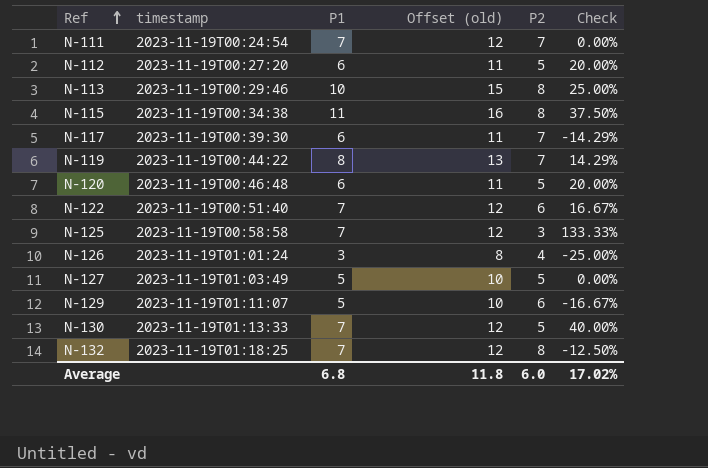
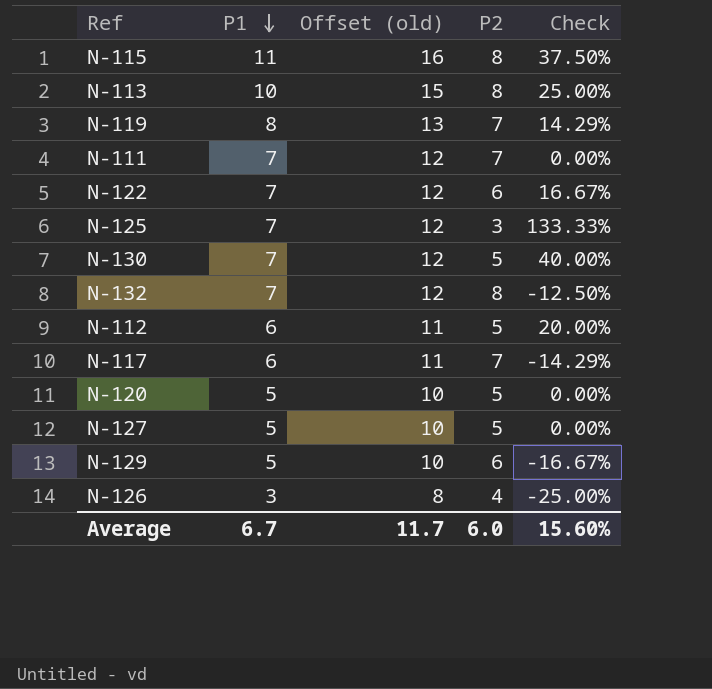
row order: Ref ascending -> P1 descending
column timestamp | position: 2 -> none
N-120 | P1: 6 -> 5
N-120 | Offset (old): 11 -> 10
N-120 | Check: 20.00% -> 0.00%
Average | P1: 6.8 -> 6.7
Average | Offset (old): 11.8 -> 11.7
Average | Check: 17.02% -> 15.60%

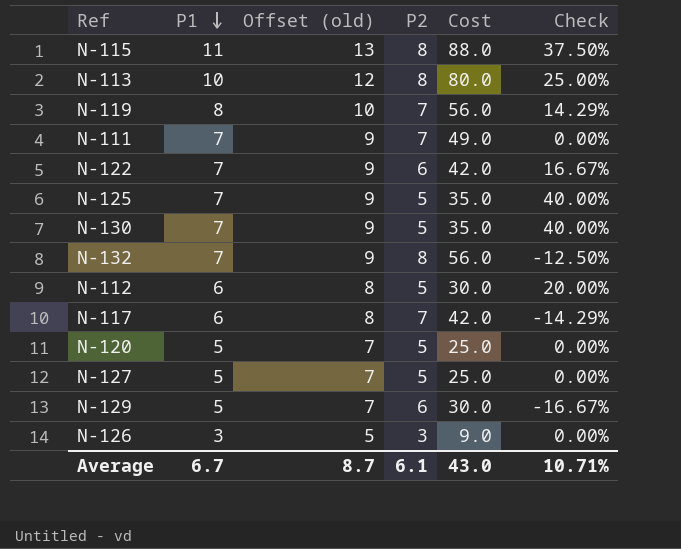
column Offset (old) | formula: [P1] + 5 -> [P1] + 2
column Cost | formula: none -> [P1] * [P2]
N-125 | P2: 3 -> 5
N-125 | Check: 133.33% -> 40.00%
N-126 | P2: 4 -> 3
N-126 | Check: -25.00% -> 0.00%
Average | Offset (old): 11.7 -> 8.7
Average | P2: 6.0 -> 6.1
Average | Check: 15.60% -> 10.71%

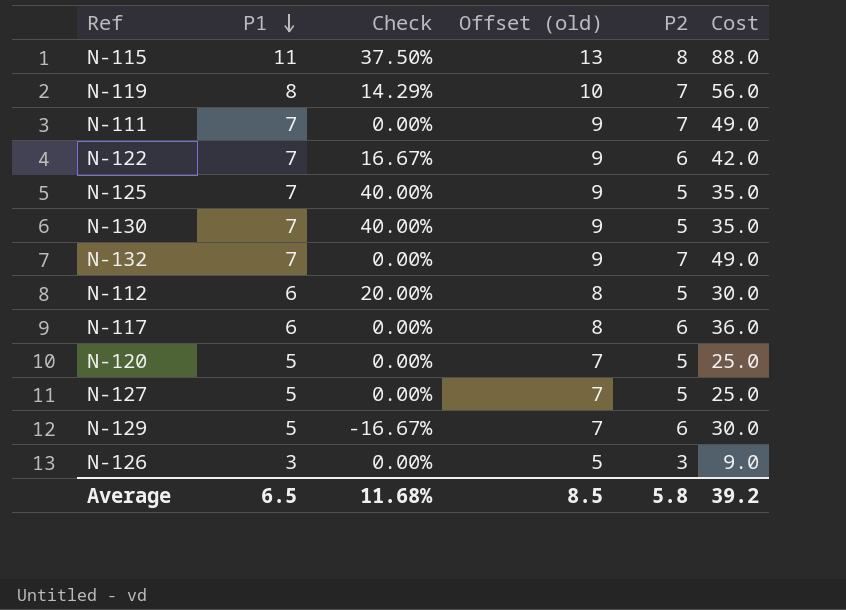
column Check | position: 6 -> 3
row N-113: 10 | 12 | 8 | 80.0 | 25.00% -> none
N-132 | Check: -12.50% -> 0.00%
N-132 | P2: 8 -> 7
N-132 | Cost: 56.0 -> 49.0
N-117 | Check: -14.29% -> 0.00%
N-117 | P2: 7 -> 6
N-117 | Cost: 42.0 -> 36.0
Average | P1: 6.7 -> 6.5
Average | Check: 10.71% -> 11.68%
Average | Offset (old): 8.7 -> 8.5
Average | P2: 6.1 -> 5.8
Average | Cost: 43.0 -> 39.2

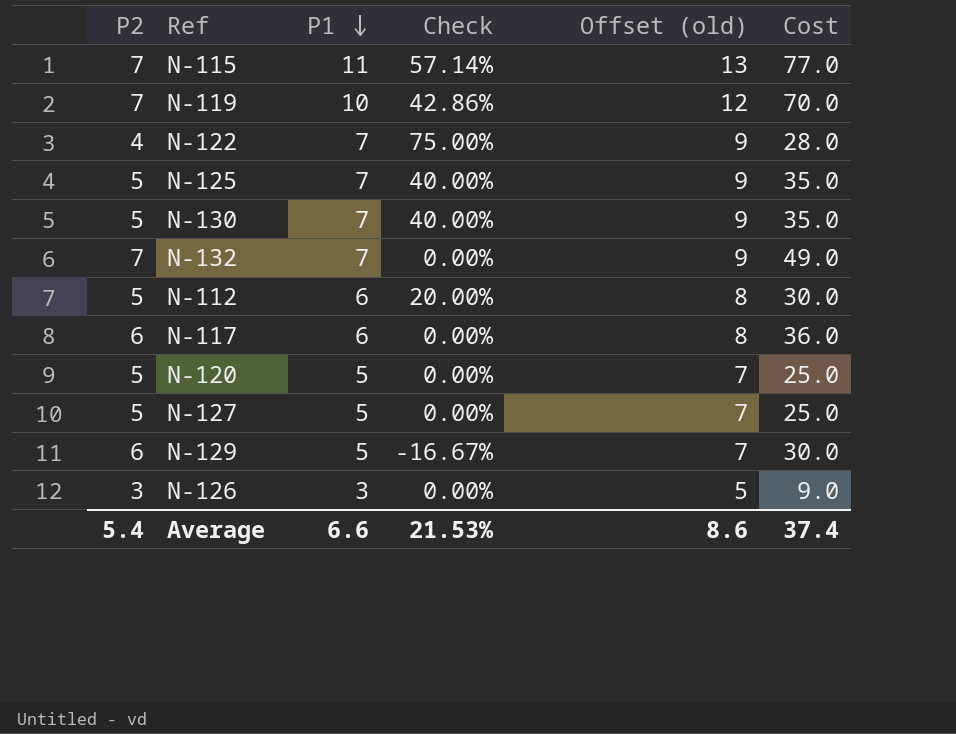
column P2 | position: 5 -> 1
row N-111: 7 | 0.00% | 9 | 7 | 49.0 -> none
N-115 | P2: 8 -> 7
N-115 | Check: 37.50% -> 57.14%
N-115 | Cost: 88.0 -> 77.0
N-119 | P1: 8 -> 10
N-119 | Check: 14.29% -> 42.86%
N-119 | Offset (old): 10 -> 12
N-119 | Cost: 56.0 -> 70.0
N-122 | P2: 6 -> 4
N-122 | Check: 16.67% -> 75.00%
N-122 | Cost: 42.0 -> 28.0
Average | P2: 5.8 -> 5.4
Average | P1: 6.5 -> 6.6
Average | Check: 11.68% -> 21.53%
Average | Offset (old): 8.5 -> 8.6
Average | Cost: 39.2 -> 37.4

